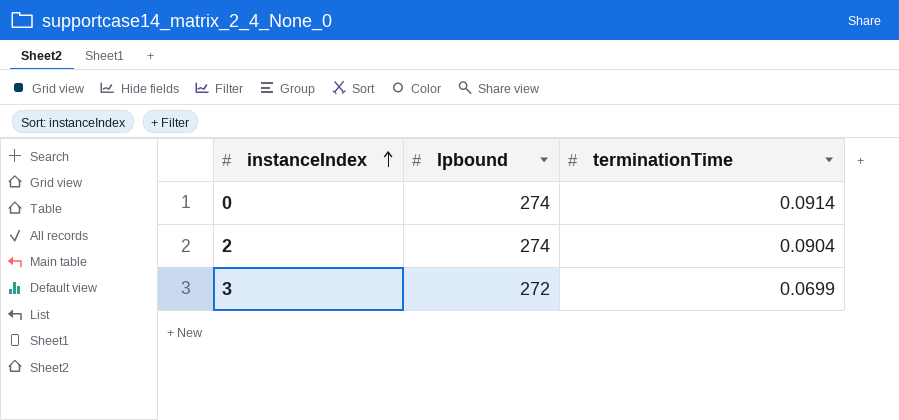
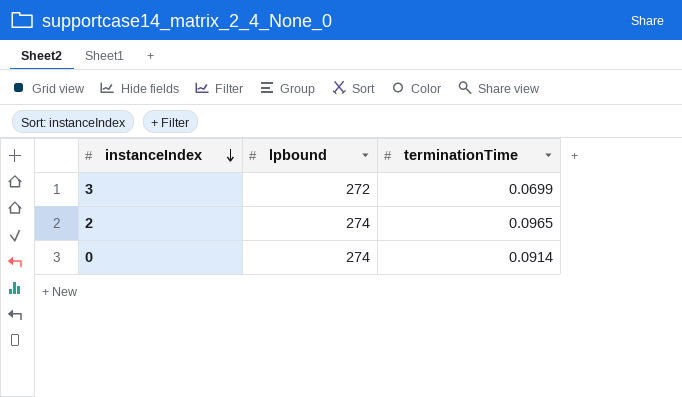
row order: instanceIndex ascending -> instanceIndex descending
2 | terminationTime: 0.0904 -> 0.0965

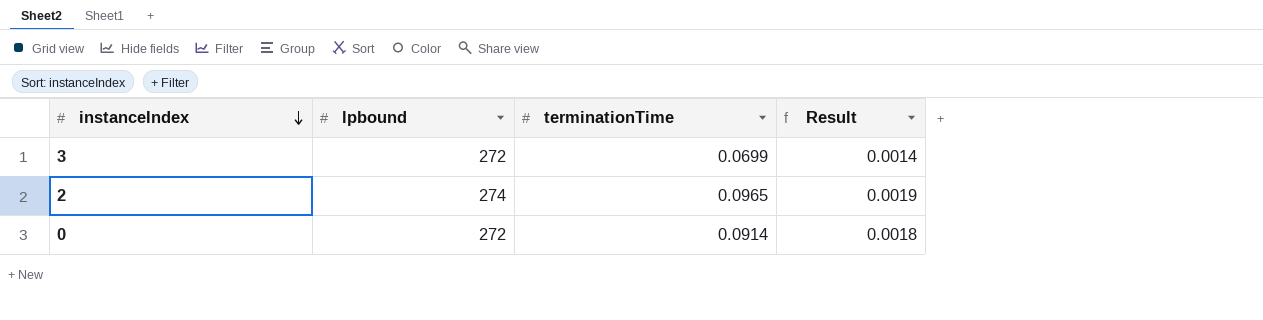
column Result | formula: none -> [terminationTime] * 0.02
0 | lpbound: 274 -> 272

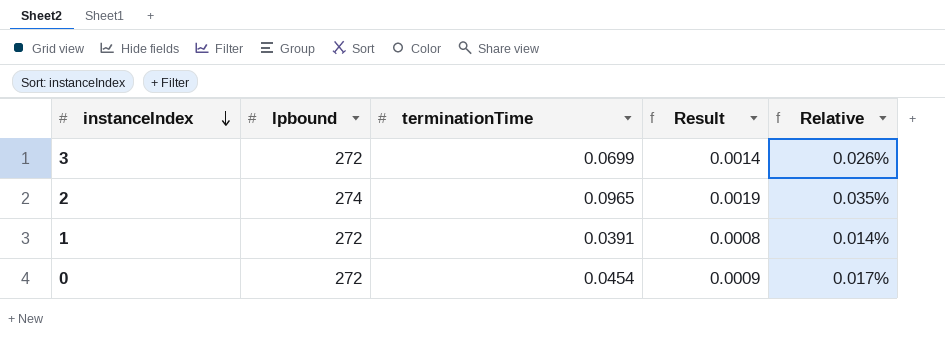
column Relative | formula: none -> [terminationTime] / [lpbound]
row 1: none -> 272 | 0.0391 | 0.0008 | 0.014%
0 | terminationTime: 0.0914 -> 0.0454
0 | Result: 0.0018 -> 0.0009

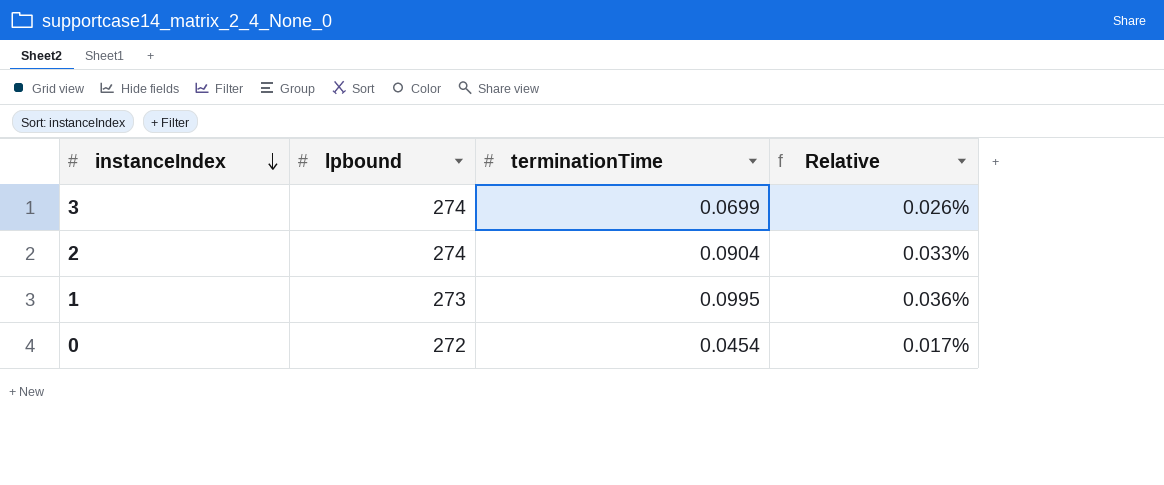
column Result | formula: [terminationTime] * 0.02 -> none
3 | lpbound: 272 -> 274
2 | terminationTime: 0.0965 -> 0.0904
2 | Relative: 0.035% -> 0.033%
1 | lpbound: 272 -> 273
1 | terminationTime: 0.0391 -> 0.0995
1 | Relative: 0.014% -> 0.036%

